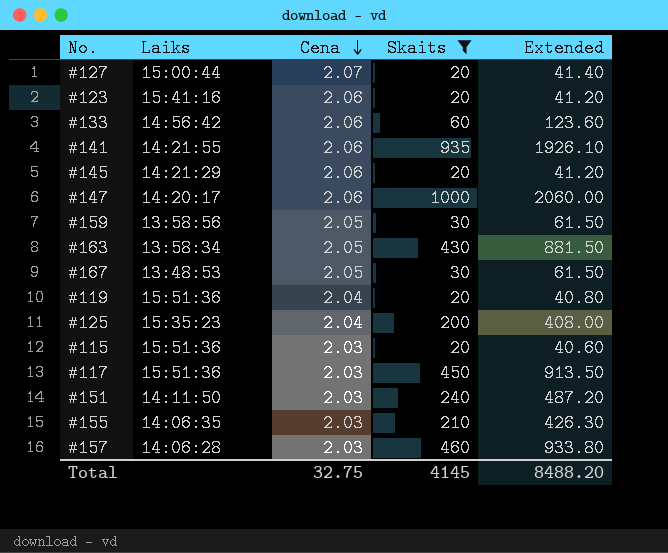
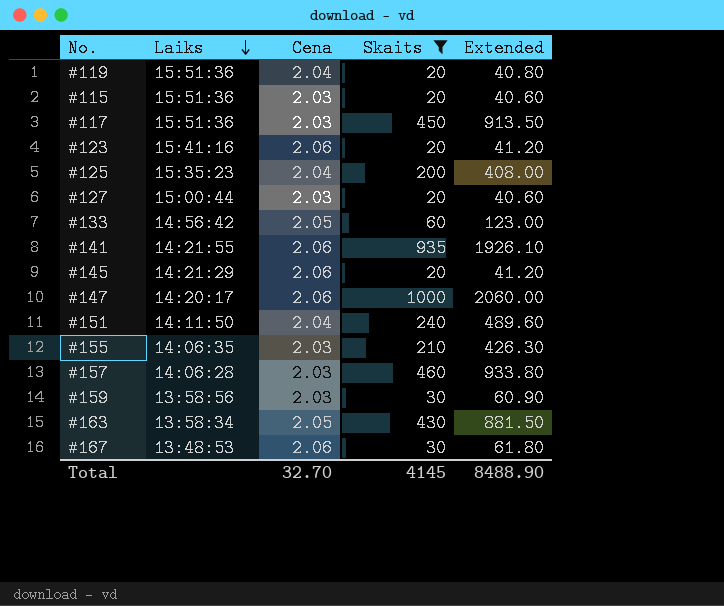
row order: Cena descending -> Laiks descending
#127 | Cena: 2.07 -> 2.03
#127 | Extended: 41.40 -> 40.60
#133 | Cena: 2.06 -> 2.05
#133 | Extended: 123.60 -> 123.00
#151 | Cena: 2.03 -> 2.04
#151 | Extended: 487.20 -> 489.60
#159 | Cena: 2.05 -> 2.03
#159 | Extended: 61.50 -> 60.90
#167 | Cena: 2.05 -> 2.06
#167 | Extended: 61.50 -> 61.80
Total | Cena: 32.75 -> 32.70
Total | Extended: 8488.20 -> 8488.90

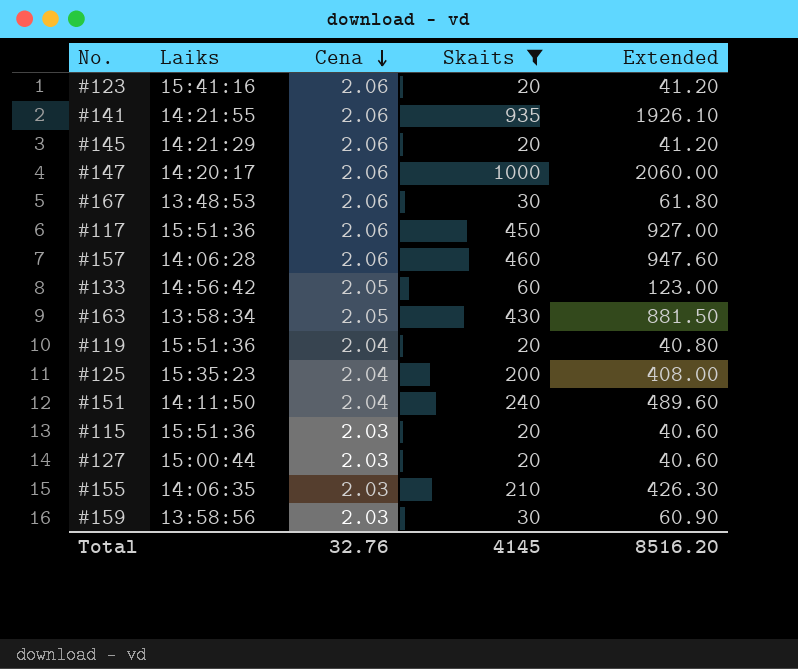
row order: Laiks descending -> Cena descending
#117 | Cena: 2.03 -> 2.06
#117 | Extended: 913.50 -> 927.00
#157 | Cena: 2.03 -> 2.06
#157 | Extended: 933.80 -> 947.60
Total | Cena: 32.70 -> 32.76
Total | Extended: 8488.90 -> 8516.20

